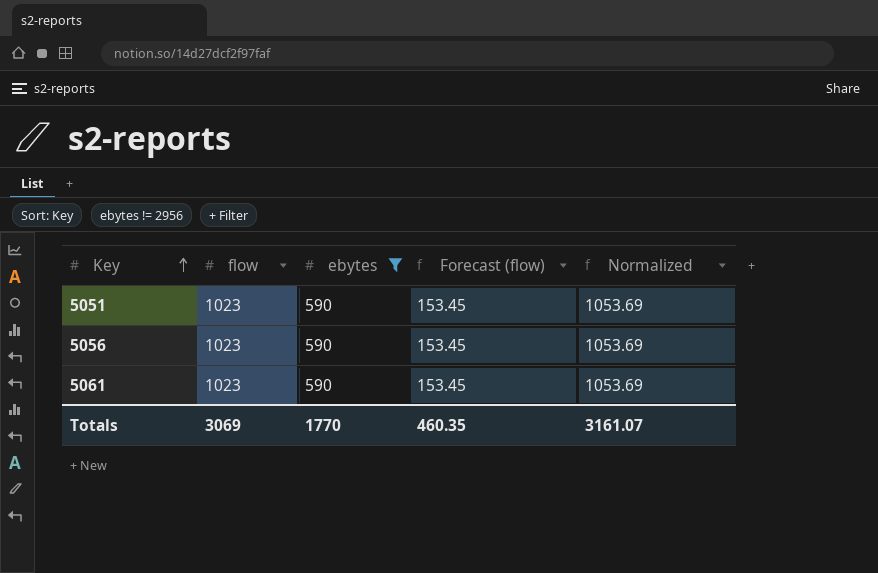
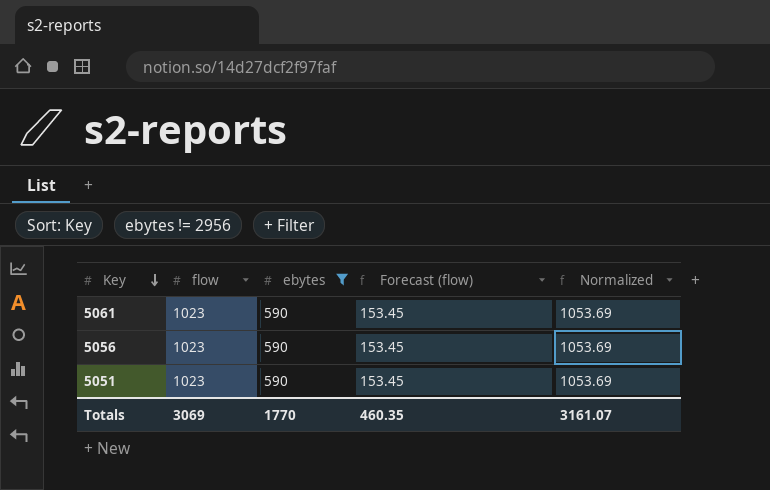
row order: Key ascending -> Key descending

